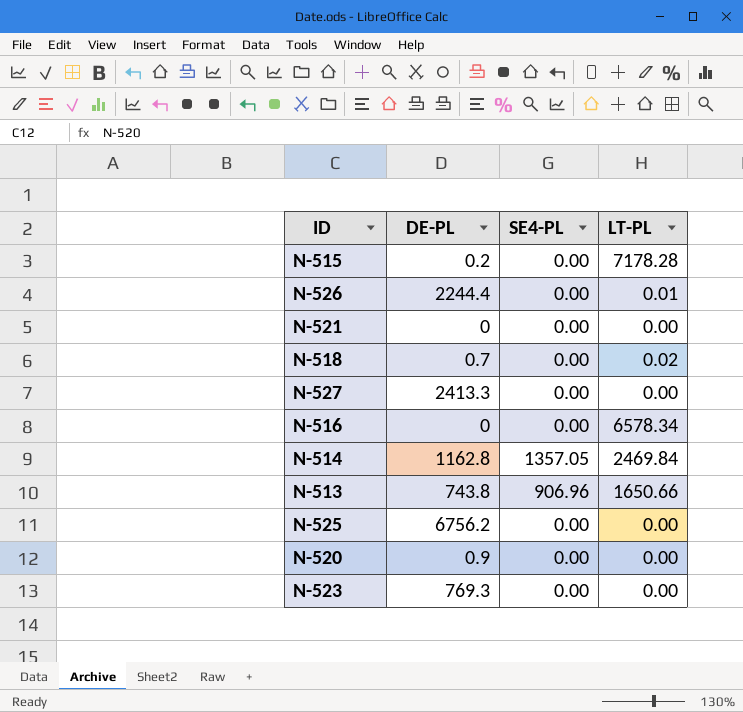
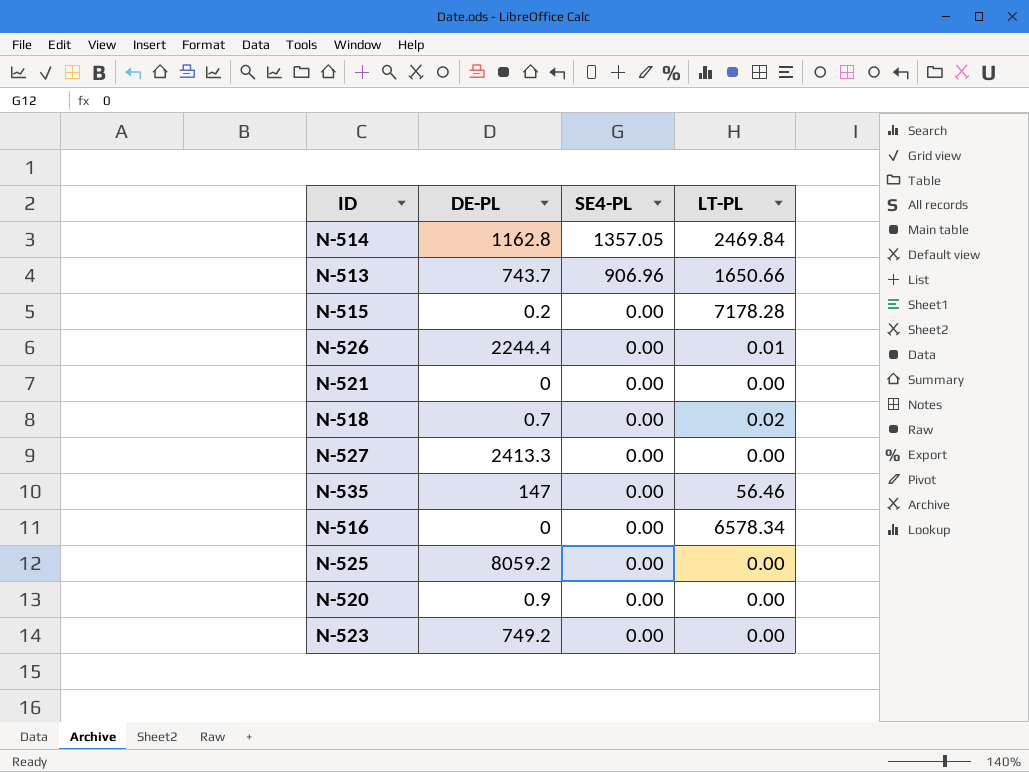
row order: none -> SE4-PL descending
N-513 | DE-PL: 743.8 -> 743.7
row N-535: none -> 147 | 0.00 | 56.46
N-525 | DE-PL: 6756.2 -> 8059.2
N-523 | DE-PL: 769.3 -> 749.2

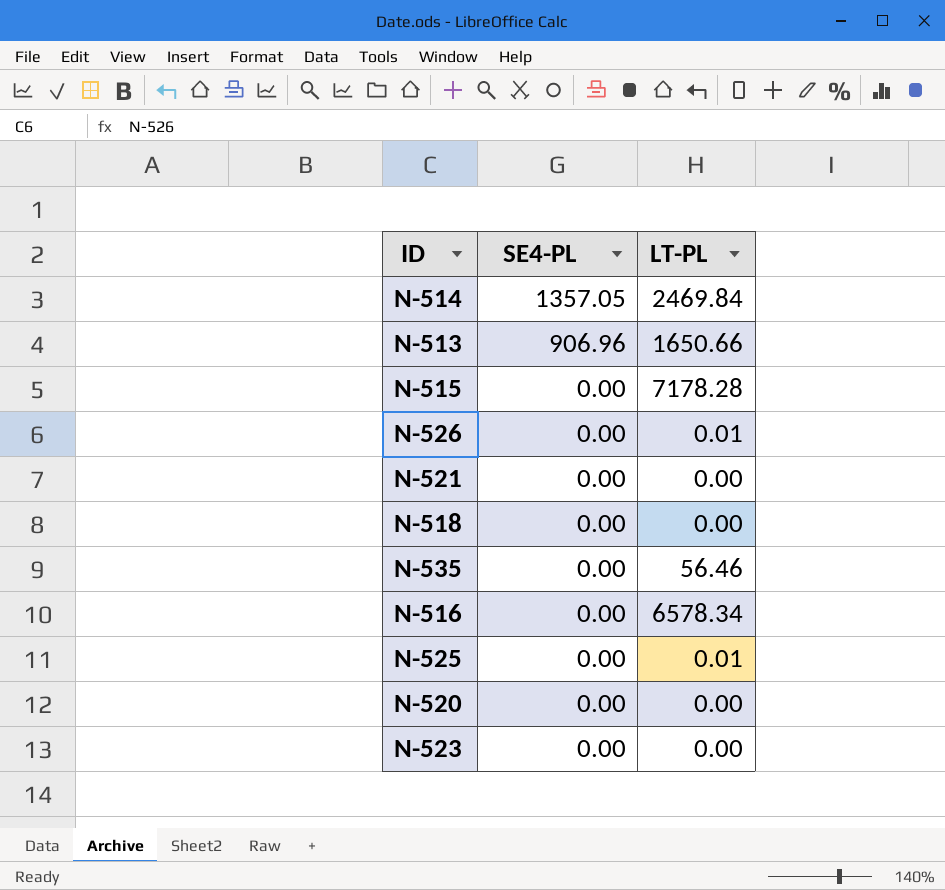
column DE-PL | position: 2 -> none
row N-527: 2413.3 | 0.00 | 0.00 -> none
N-518 | LT-PL: 0.02 -> 0.00
N-525 | LT-PL: 0.00 -> 0.01

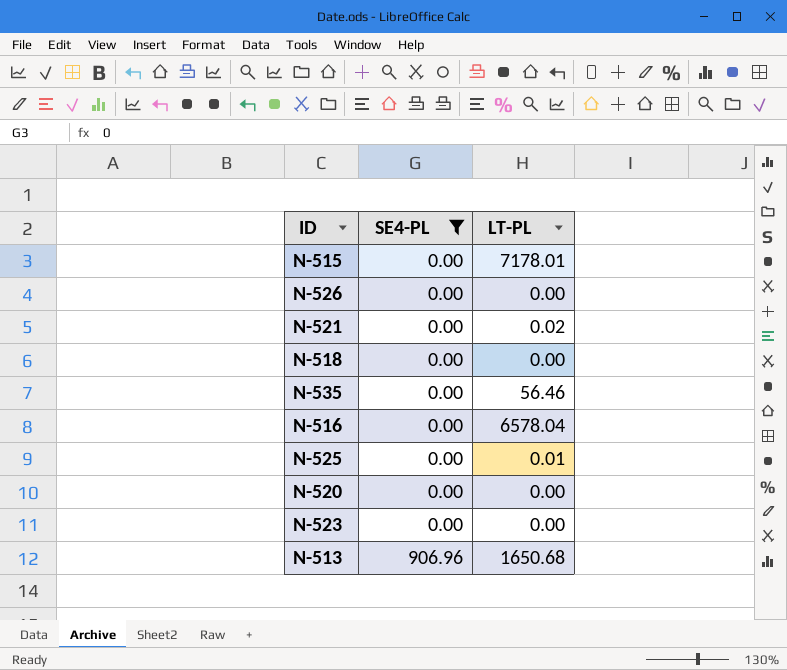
filter: none -> SE4-PL != 1357.05
row order: SE4-PL descending -> SE4-PL ascending
N-515 | LT-PL: 7178.28 -> 7178.01
N-526 | LT-PL: 0.01 -> 0.00
N-521 | LT-PL: 0.00 -> 0.02
N-516 | LT-PL: 6578.34 -> 6578.04
N-513 | LT-PL: 1650.66 -> 1650.68

